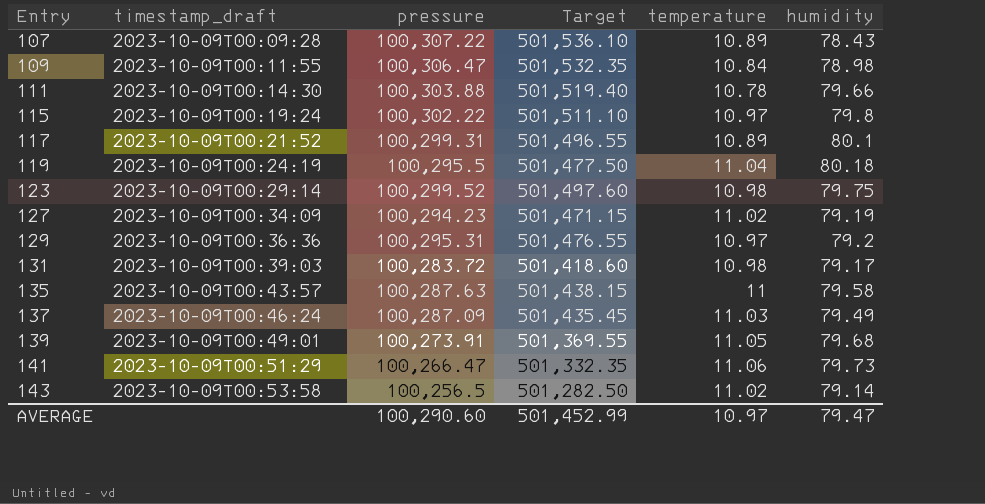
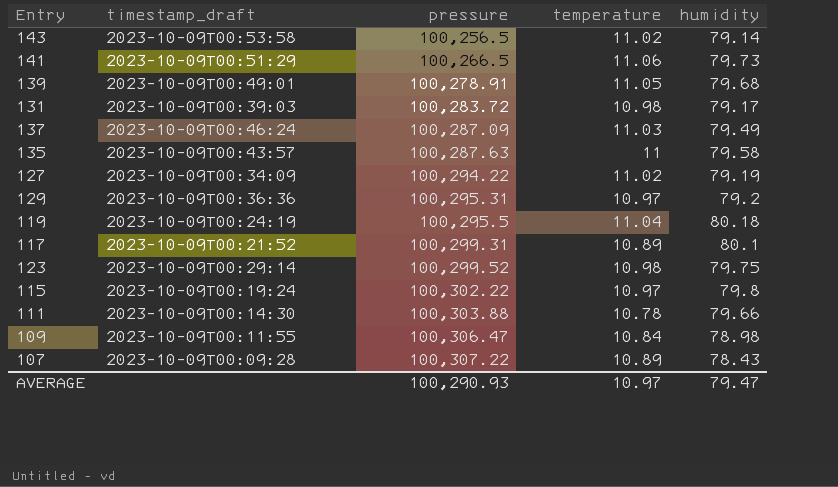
row order: Entry ascending -> pressure ascending
column Target | formula: [pressure] * 5 -> none
141 | pressure: 100,266.47 -> 100,266.5
139 | pressure: 100,273.91 -> 100,278.91
127 | pressure: 100,294.23 -> 100,294.22
AVERAGE | pressure: 100,290.60 -> 100,290.93

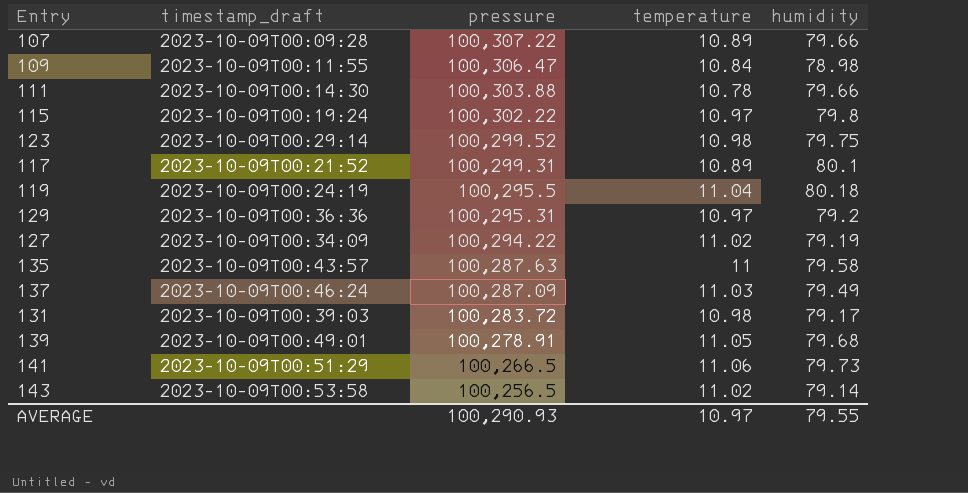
row order: pressure ascending -> pressure descending
107 | humidity: 78.43 -> 79.66
AVERAGE | humidity: 79.47 -> 79.55

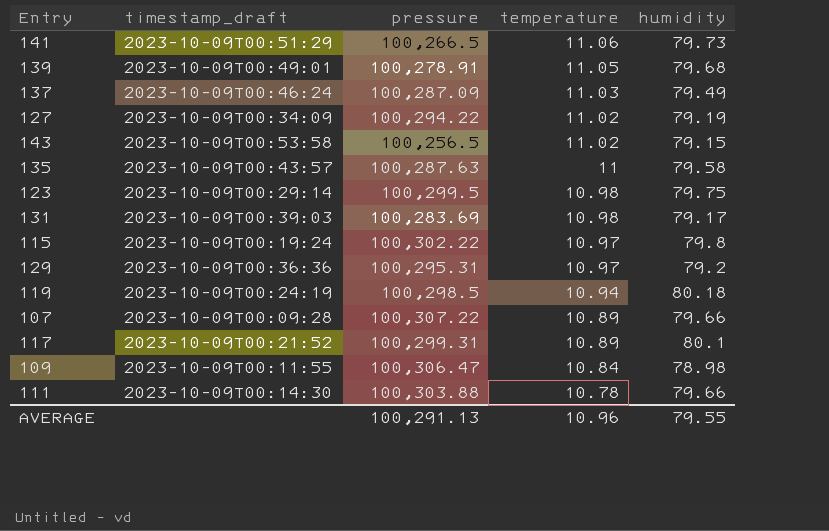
row order: pressure descending -> temperature descending
143 | humidity: 79.14 -> 79.15
123 | pressure: 100,299.52 -> 100,299.5
131 | pressure: 100,283.72 -> 100,283.69
119 | pressure: 100,295.5 -> 100,298.5
119 | temperature: 11.04 -> 10.94
AVERAGE | pressure: 100,290.93 -> 100,291.13
AVERAGE | temperature: 10.97 -> 10.96

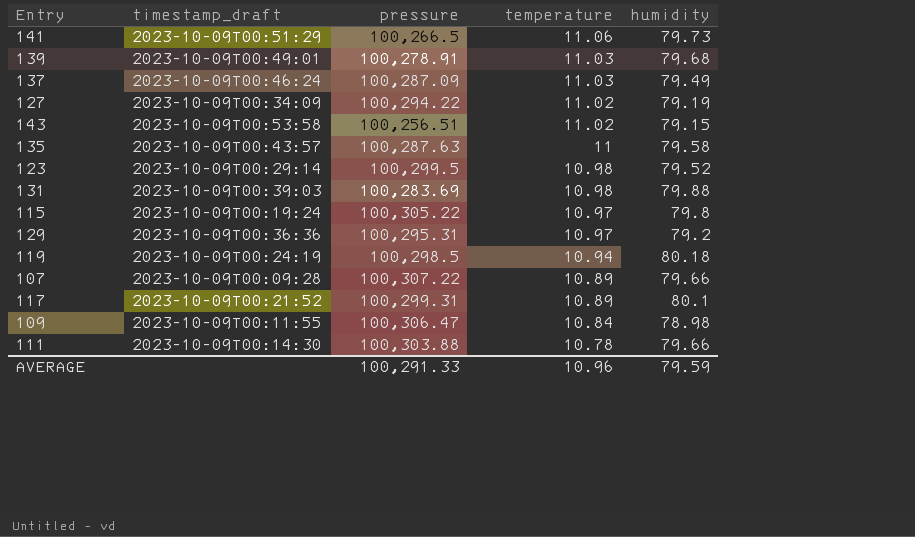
139 | temperature: 11.05 -> 11.03
143 | pressure: 100,256.5 -> 100,256.51
123 | humidity: 79.75 -> 79.52
131 | humidity: 79.17 -> 79.88
115 | pressure: 100,302.22 -> 100,305.22
AVERAGE | pressure: 100,291.13 -> 100,291.33
AVERAGE | humidity: 79.55 -> 79.59

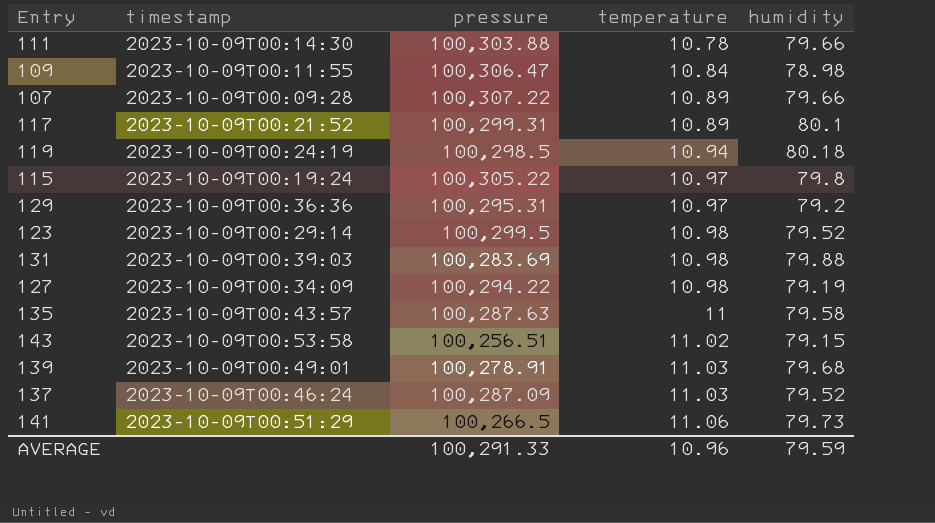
row order: temperature descending -> temperature ascending
column name: timestamp_draft -> timestamp
127 | temperature: 11.02 -> 10.98
137 | humidity: 79.49 -> 79.52

